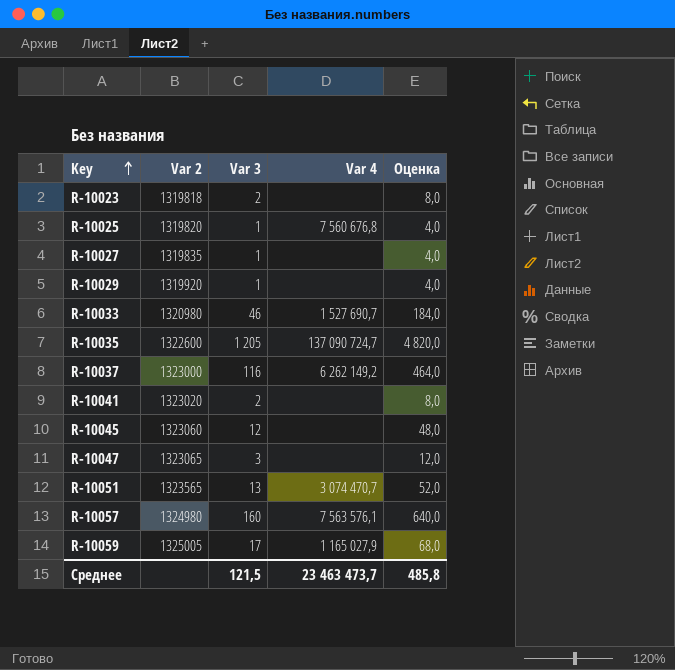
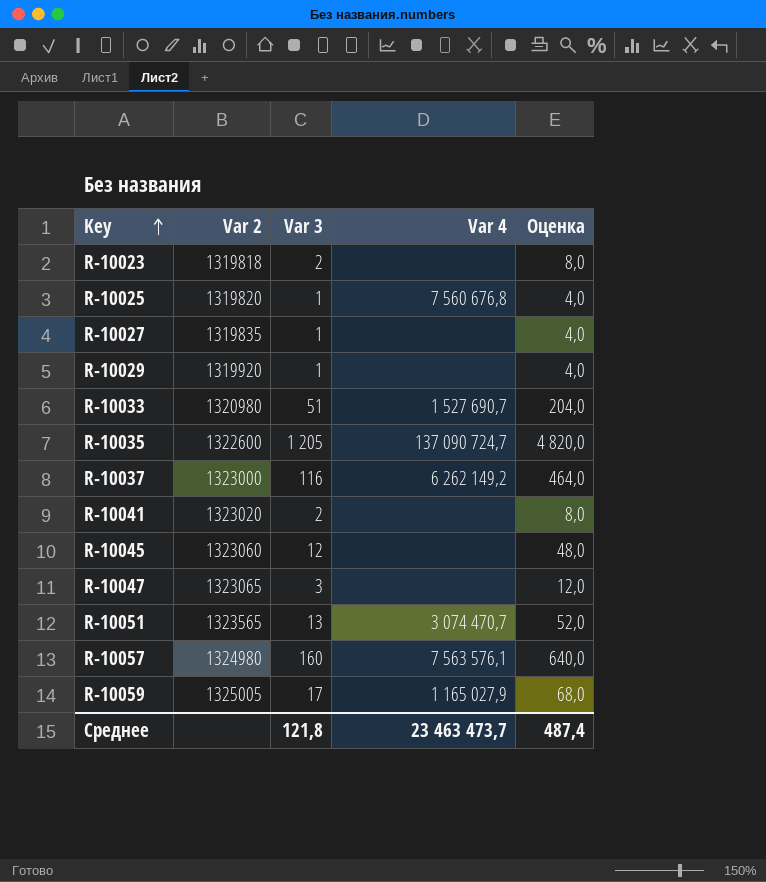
R-10033 | Var 3: 46 -> 51
R-10033 | Оценка: 184,0 -> 204,0
Среднее | Var 3: 121,5 -> 121,8
Среднее | Оценка: 485,8 -> 487,4

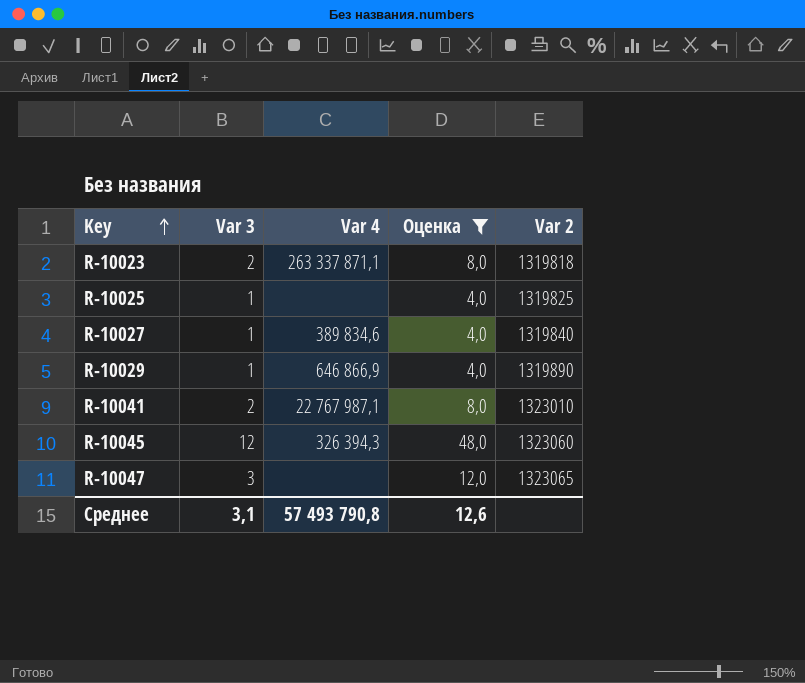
filter: none -> Оценка <= 48,0
column Var 2 | position: 2 -> 5
R-10023 | Var 4: none -> 263 337 871,1
R-10025 | Var 4: 7 560 676,8 -> none
R-10025 | Var 2: 1319820 -> 1319825
R-10027 | Var 4: none -> 389 834,6
R-10027 | Var 2: 1319835 -> 1319840
R-10029 | Var 4: none -> 646 866,9
R-10029 | Var 2: 1319920 -> 1319890
R-10041 | Var 4: none -> 22 767 987,1
R-10041 | Var 2: 1323020 -> 1323010
R-10045 | Var 4: none -> 326 394,3
Среднее | Var 3: 121,8 -> 3,1
Среднее | Var 4: 23 463 473,7 -> 57 493 790,8
Среднее | Оценка: 487,4 -> 12,6

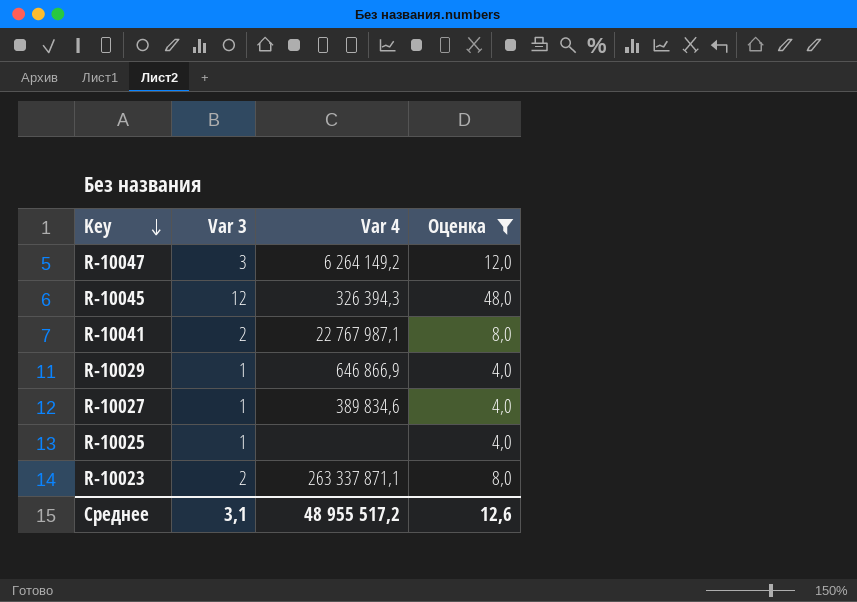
row order: Key ascending -> Key descending
column Var 2 | position: 5 -> none
R-10047 | Var 4: none -> 6 264 149,2
Среднее | Var 4: 57 493 790,8 -> 48 955 517,2

